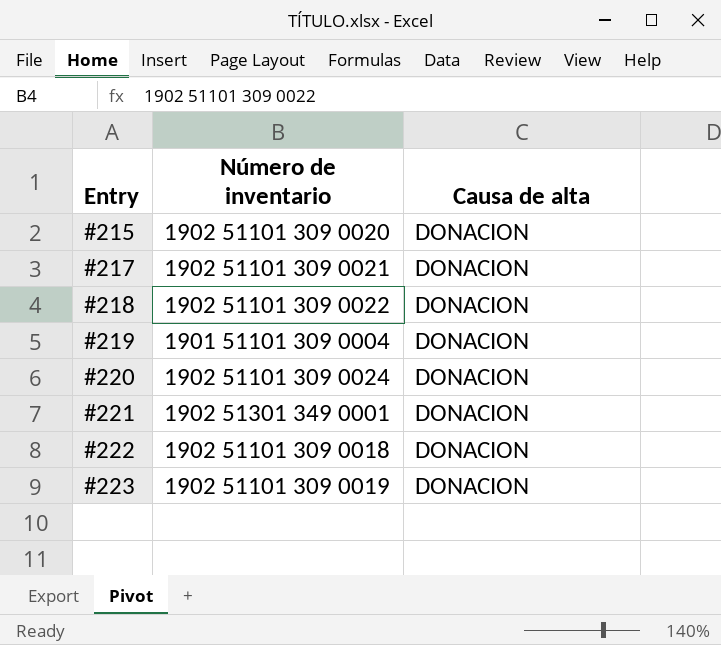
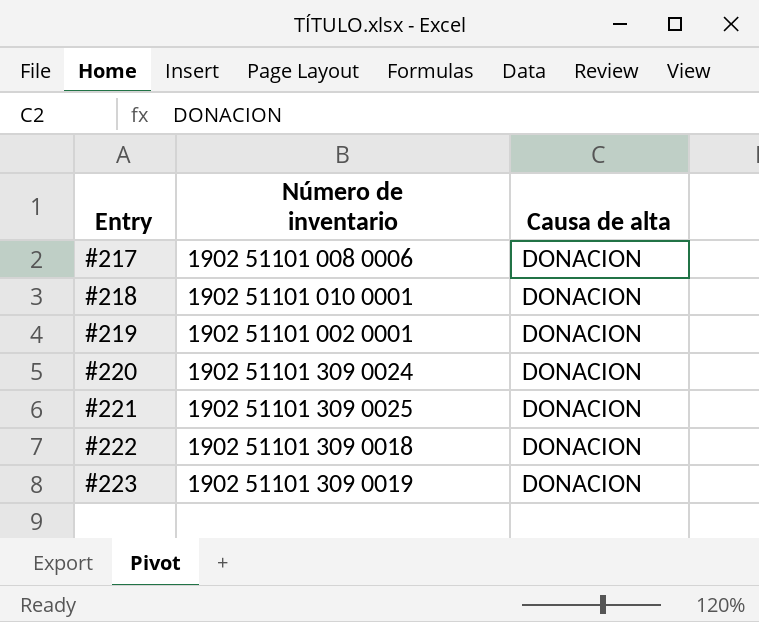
row #215: 1902 51101 309 0020 | DONACION -> none
#217 | Número de inventario: 1902 51101 309 0021 -> 1902 51101 008 0006
#218 | Número de inventario: 1902 51101 309 0022 -> 1902 51101 010 0001
#219 | Número de inventario: 1901 51101 309 0004 -> 1902 51101 002 0001
#221 | Número de inventario: 1902 51301 349 0001 -> 1902 51101 309 0025

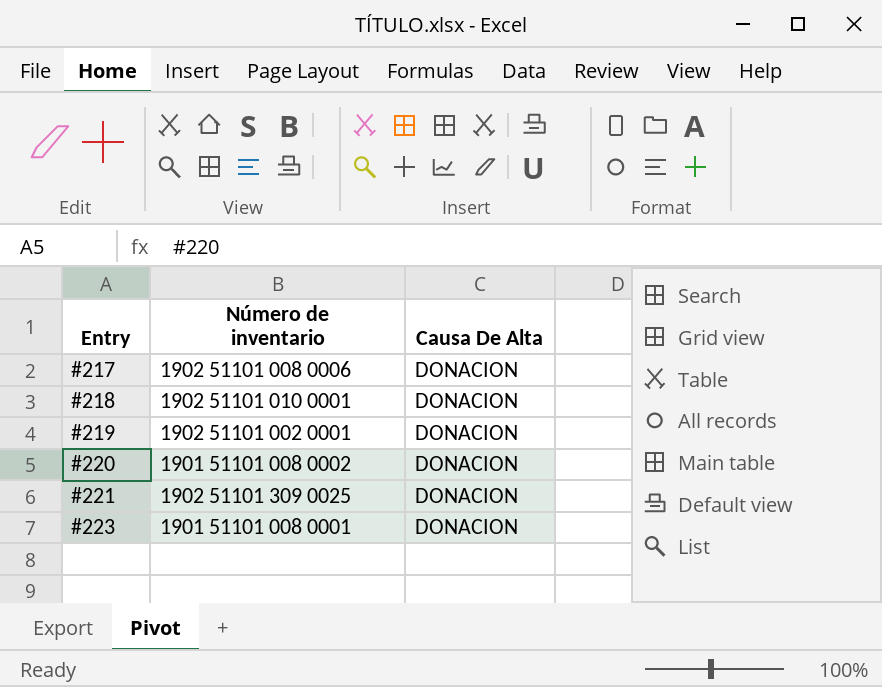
column name: Causa de alta -> Causa De Alta
row #222: 1902 51101 309 0018 | DONACION -> none
#220 | Número de inventario: 1902 51101 309 0024 -> 1901 51101 008 0002
#223 | Número de inventario: 1902 51101 309 0019 -> 1901 51101 008 0001

